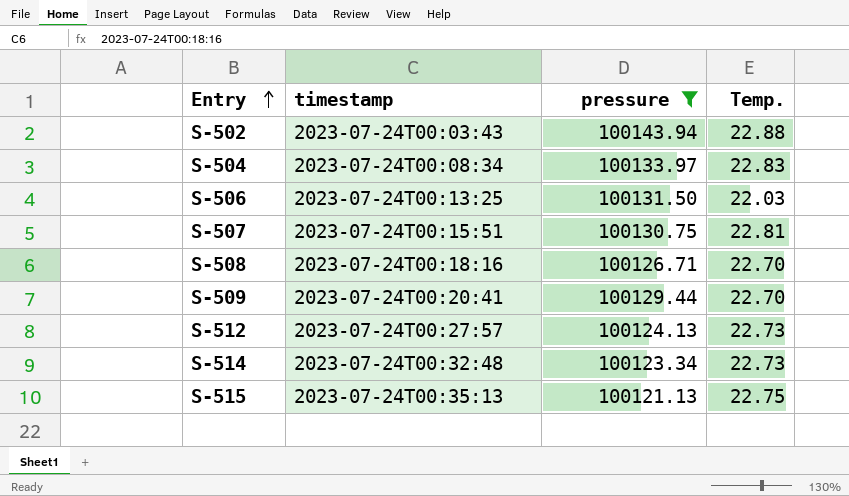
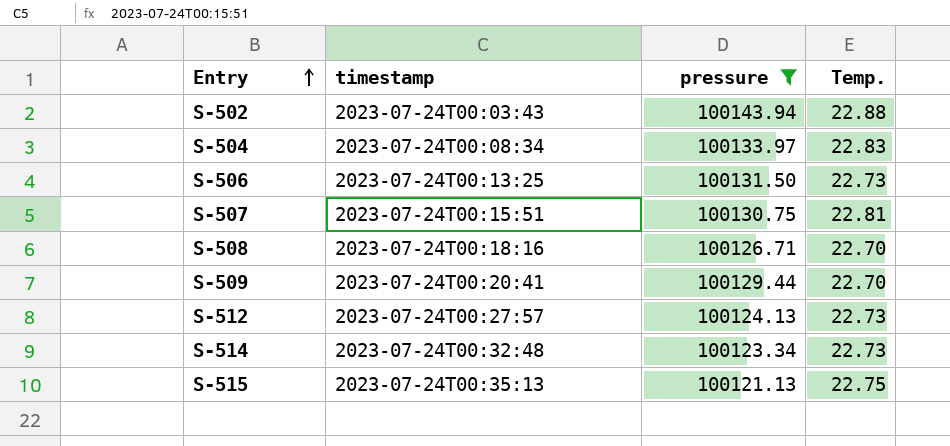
S-506 | Temp.: 22.03 -> 22.73

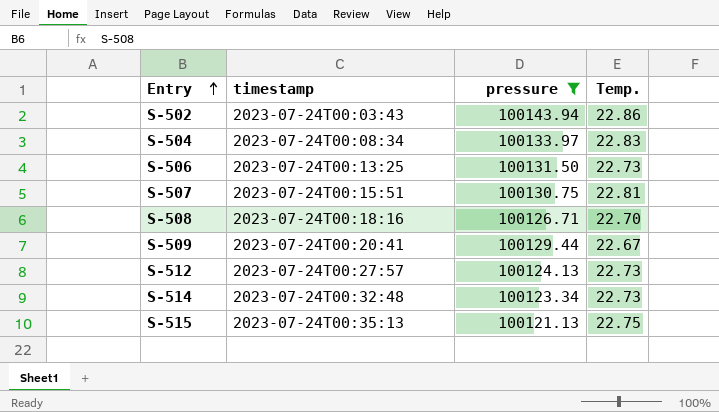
S-502 | Temp.: 22.88 -> 22.86
S-509 | Temp.: 22.70 -> 22.67

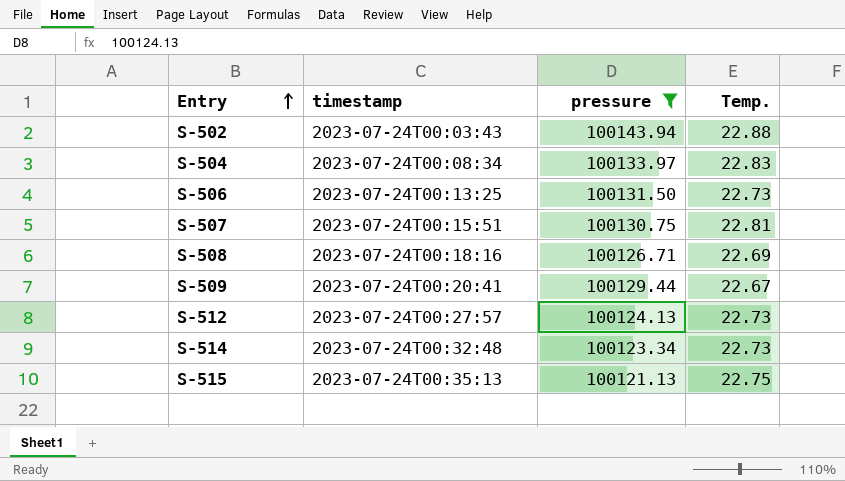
S-502 | Temp.: 22.86 -> 22.88
S-508 | Temp.: 22.70 -> 22.69

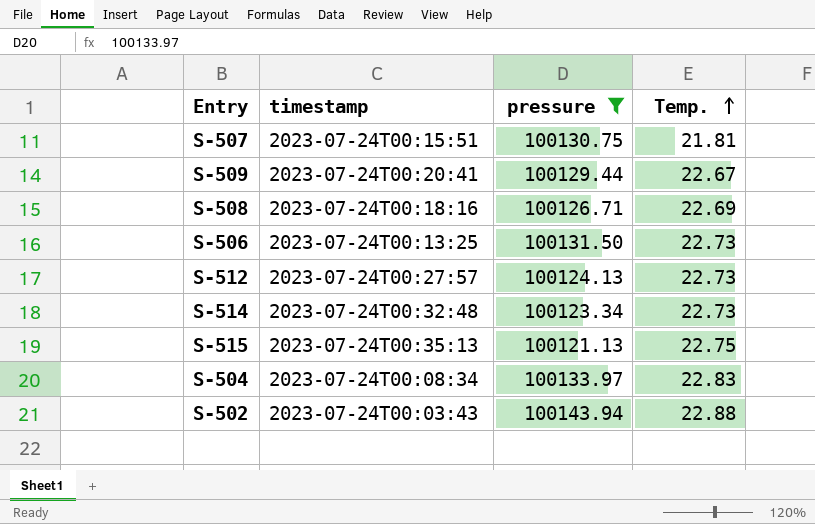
row order: Entry ascending -> Temp. ascending
S-507 | Temp.: 22.81 -> 21.81

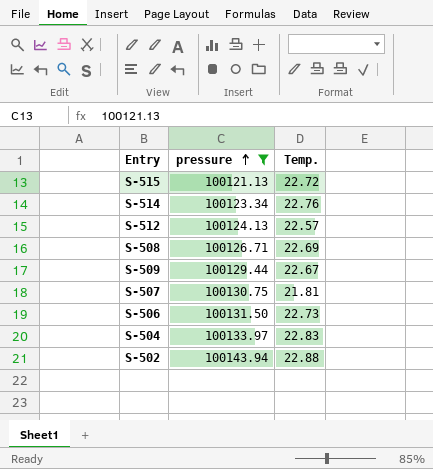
row order: Temp. ascending -> pressure ascending
column timestamp | position: 2 -> none
S-515 | Temp.: 22.75 -> 22.72
S-514 | Temp.: 22.73 -> 22.76
S-512 | Temp.: 22.73 -> 22.57

